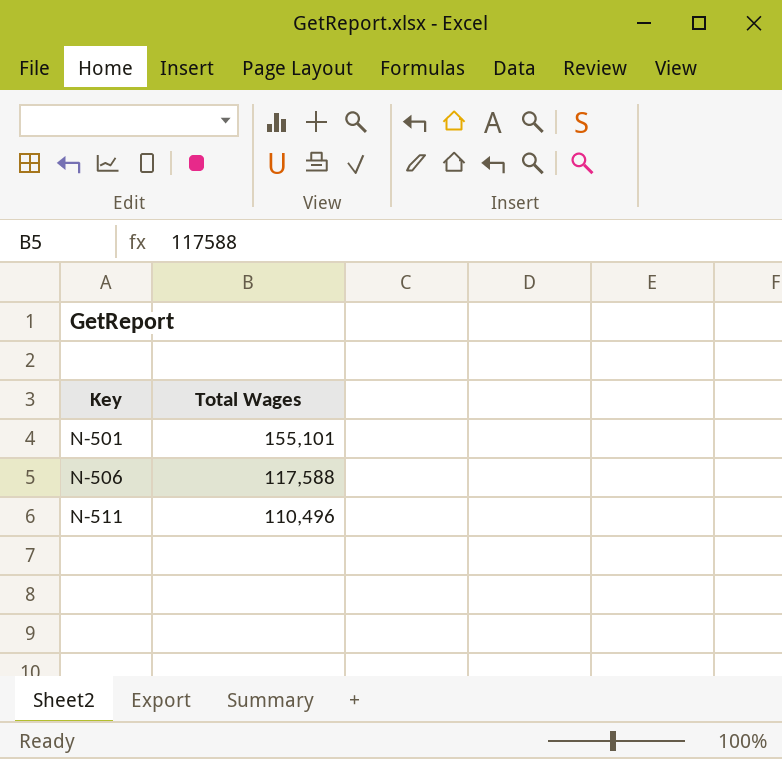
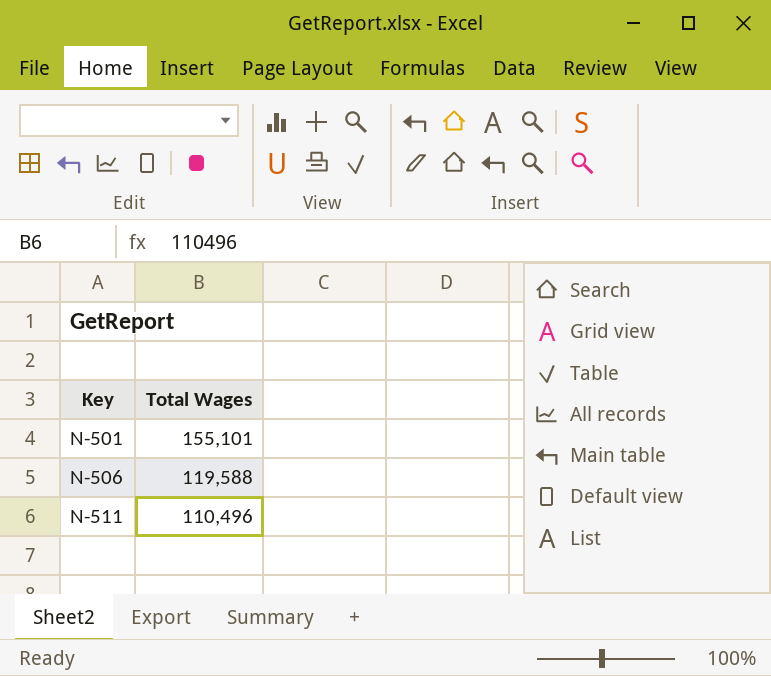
N-506 | Total Wages: 117,588 -> 119,588

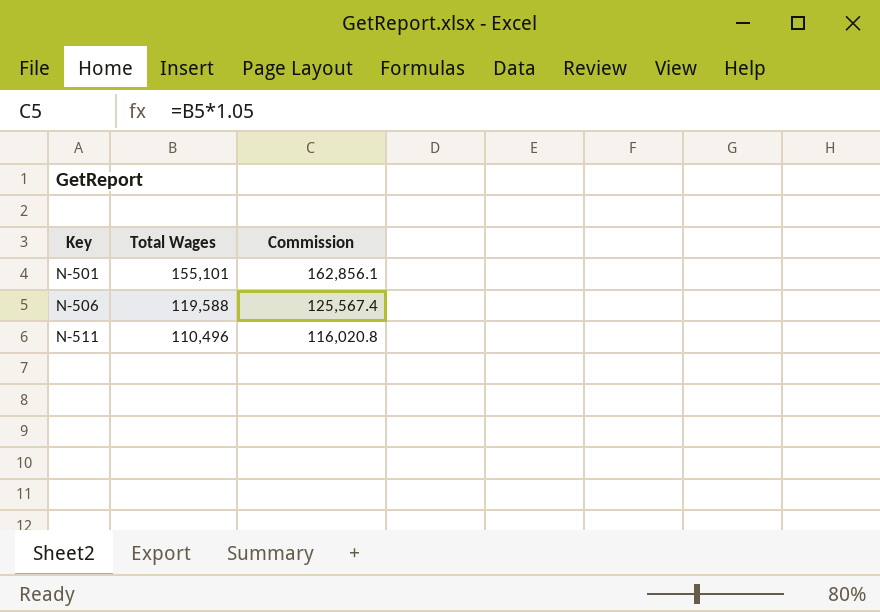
column Commission | formula: none -> [Total Wages] * 1.05

